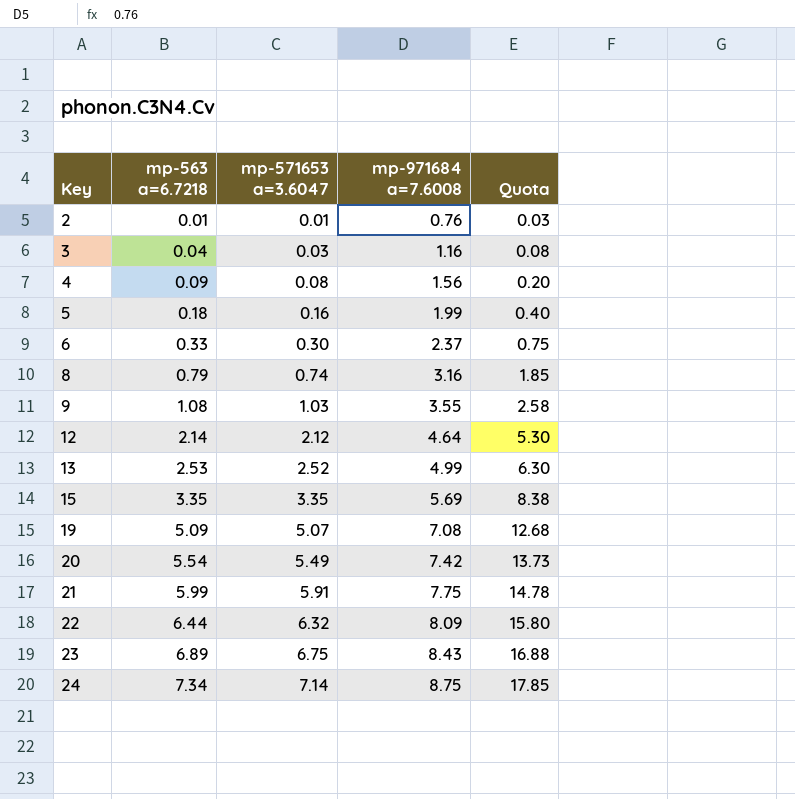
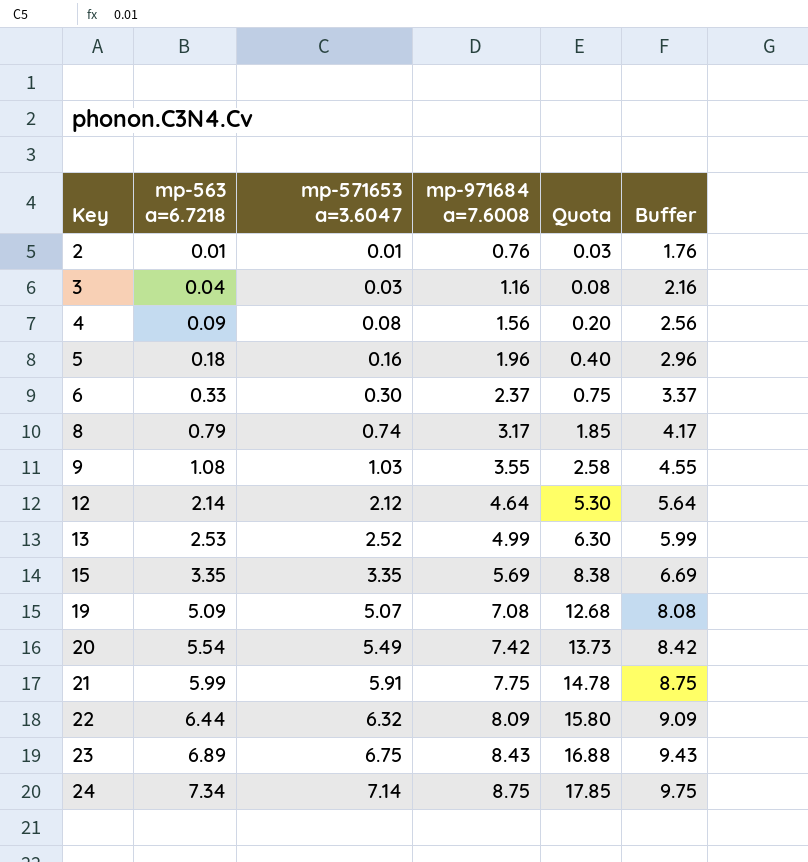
column Buffer | formula: none -> [mp-971684 a=7.6008] + 1
5 | mp-971684 a=7.6008: 1.99 -> 1.96
8 | mp-971684 a=7.6008: 3.16 -> 3.17

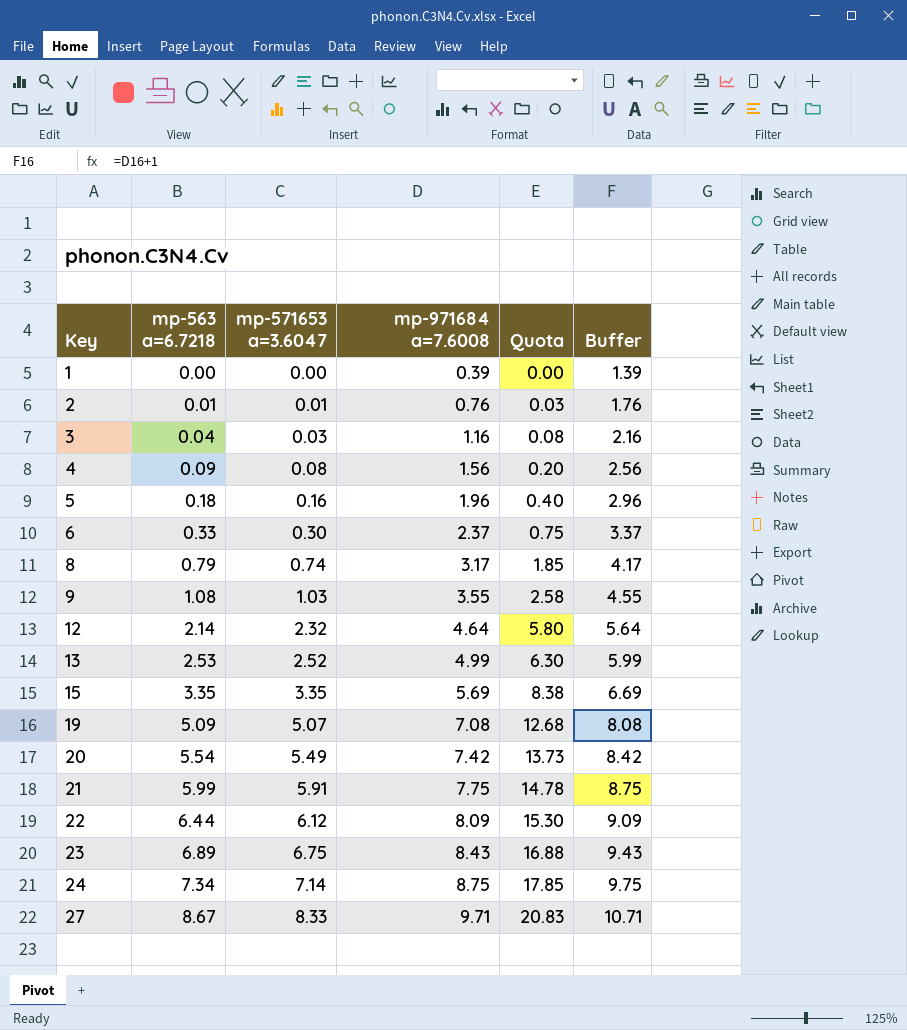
row 1: none -> 0.00 | 0.00 | 0.39 | 0.00 | 1.39
12 | mp-571653 a=3.6047: 2.12 -> 2.32
12 | Quota: 5.30 -> 5.80
22 | mp-571653 a=3.6047: 6.32 -> 6.12
22 | Quota: 15.80 -> 15.30
row 27: none -> 8.67 | 8.33 | 9.71 | 20.83 | 10.71

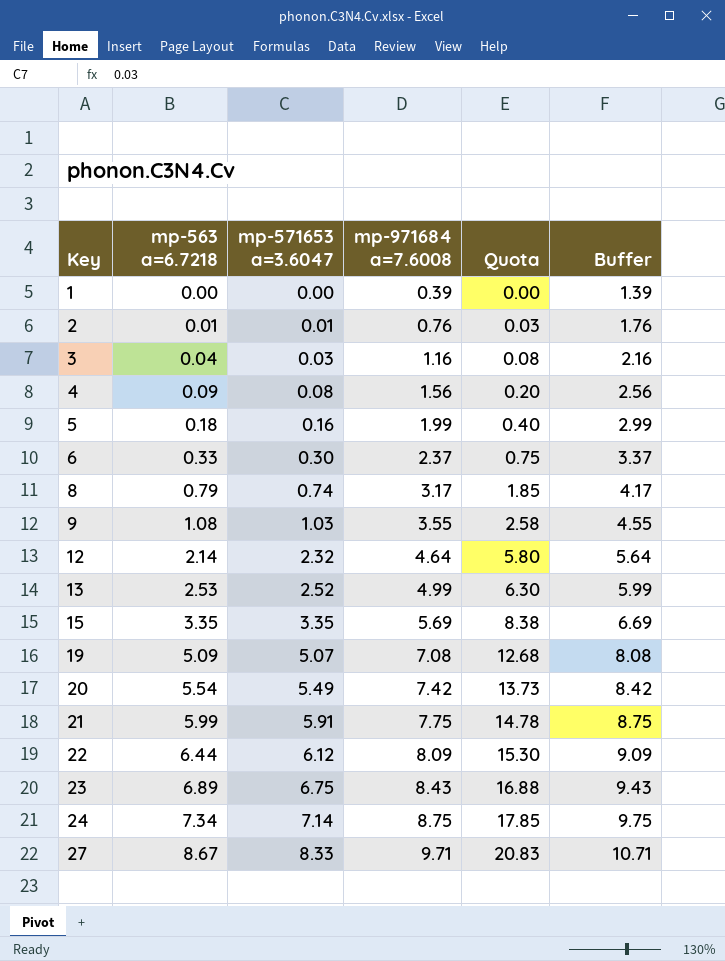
5 | mp-971684 a=7.6008: 1.96 -> 1.99
5 | Buffer: 2.96 -> 2.99

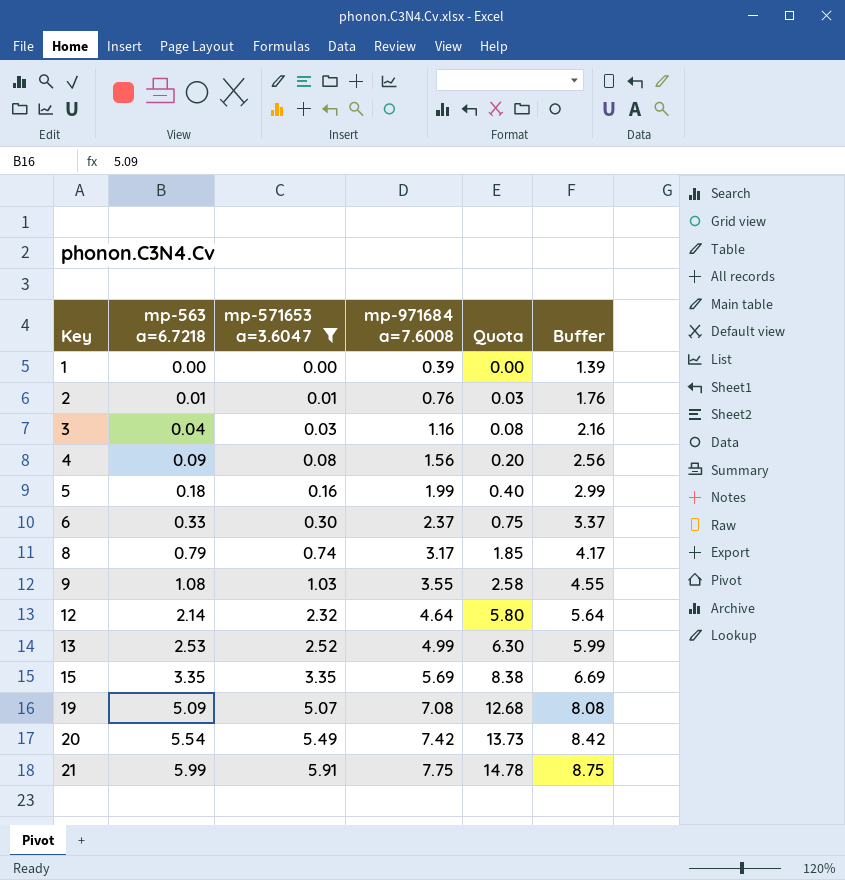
filter: none -> mp-571653 a=3.6047 <= 5.91

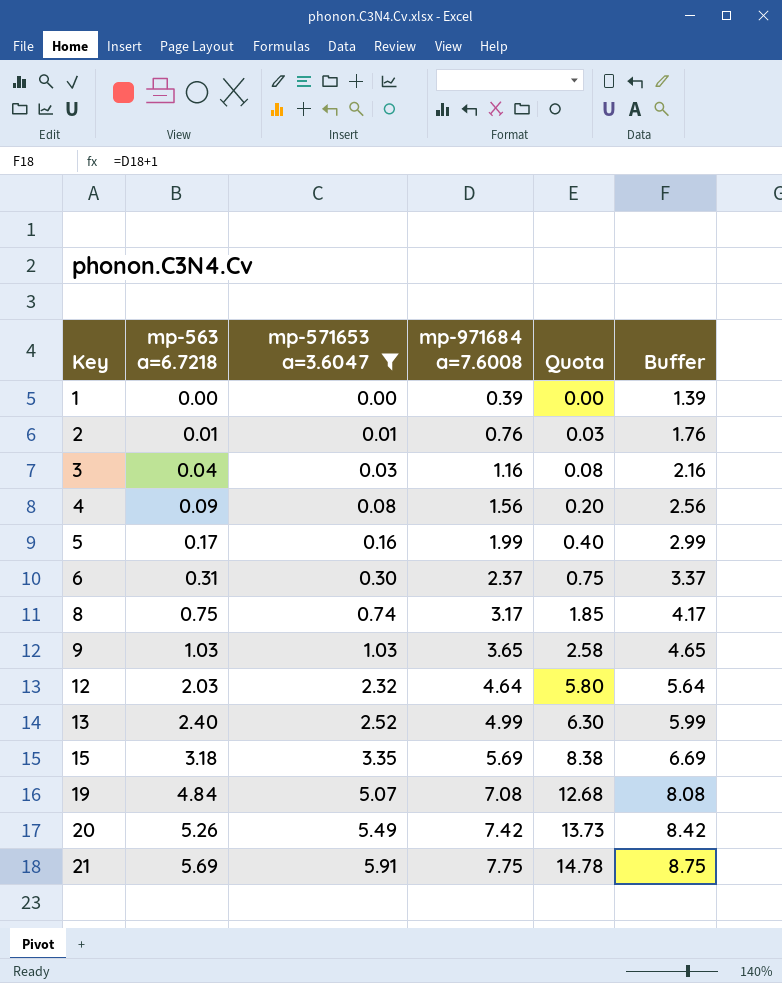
5 | mp-563 a=6.7218: 0.18 -> 0.17
6 | mp-563 a=6.7218: 0.33 -> 0.31
8 | mp-563 a=6.7218: 0.79 -> 0.75
9 | mp-563 a=6.7218: 1.08 -> 1.03
9 | mp-971684 a=7.6008: 3.55 -> 3.65
9 | Buffer: 4.55 -> 4.65
12 | mp-563 a=6.7218: 2.14 -> 2.03
13 | mp-563 a=6.7218: 2.53 -> 2.40
15 | mp-563 a=6.7218: 3.35 -> 3.18
19 | mp-563 a=6.7218: 5.09 -> 4.84
20 | mp-563 a=6.7218: 5.54 -> 5.26
21 | mp-563 a=6.7218: 5.99 -> 5.69

